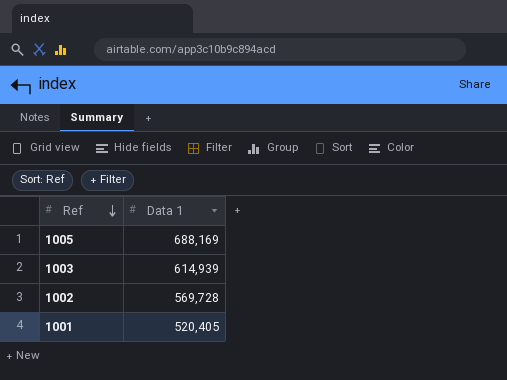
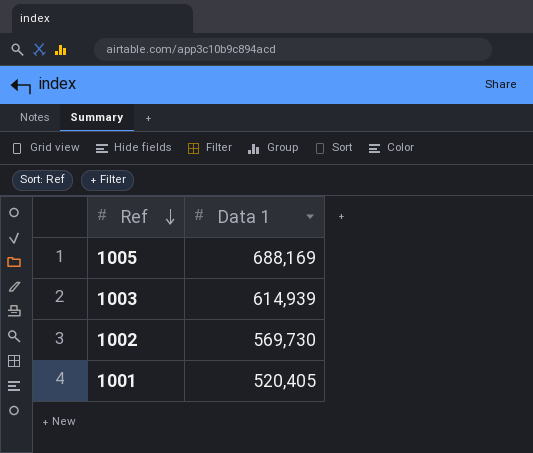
1002 | Data 1: 569,728 -> 569,730

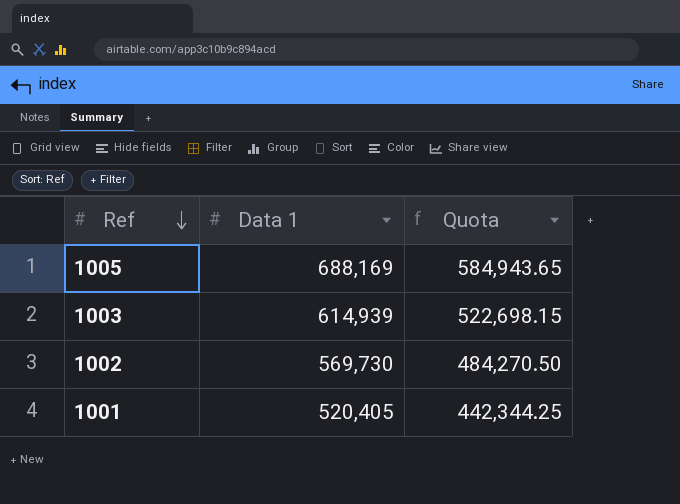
column Quota | formula: none -> [Data 1] * 0.85

